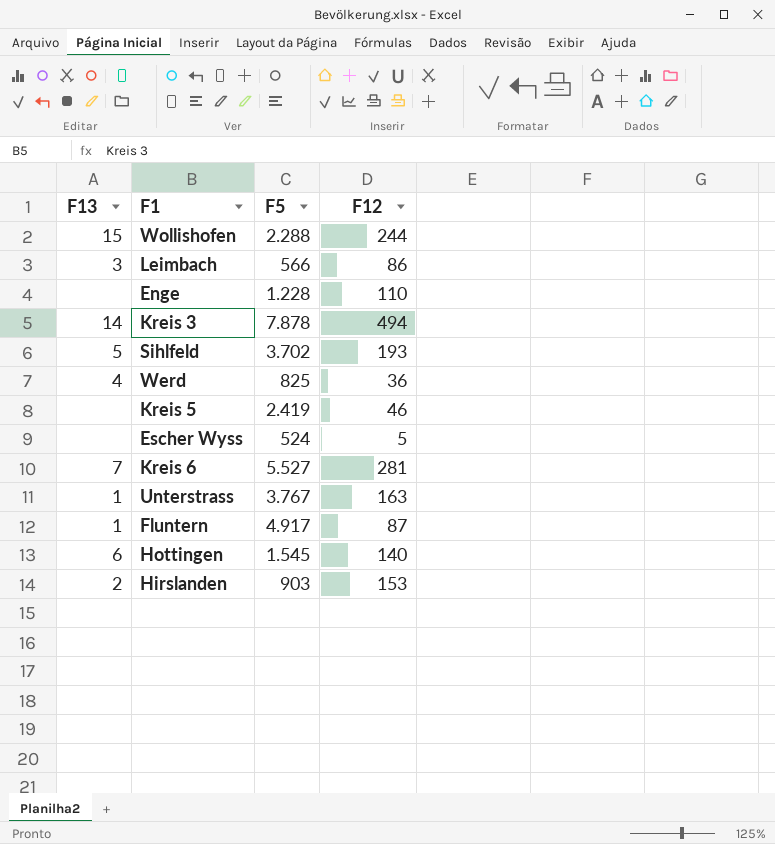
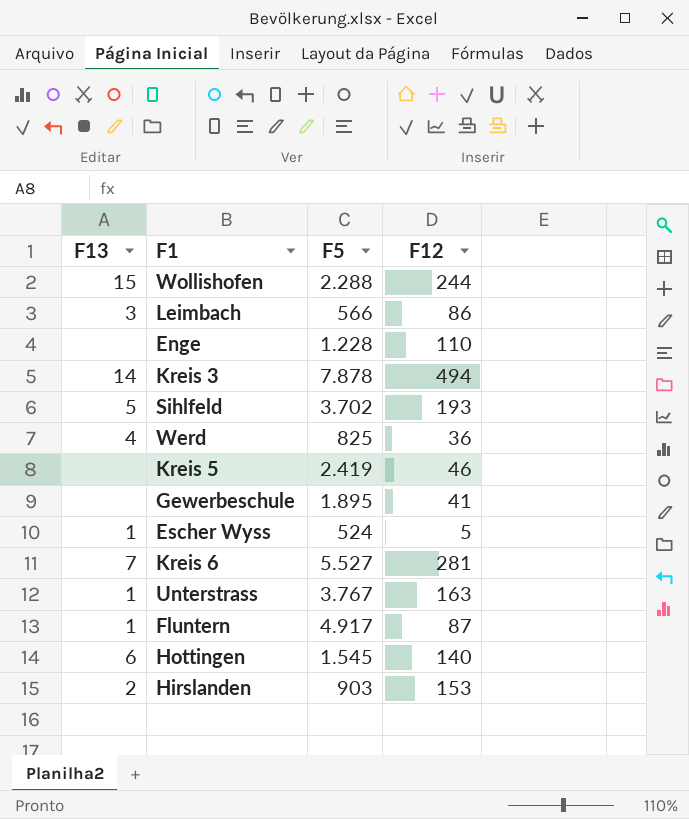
row Gewerbeschule: none -> none | 1.895 | 41
Escher Wyss | F13: none -> 1

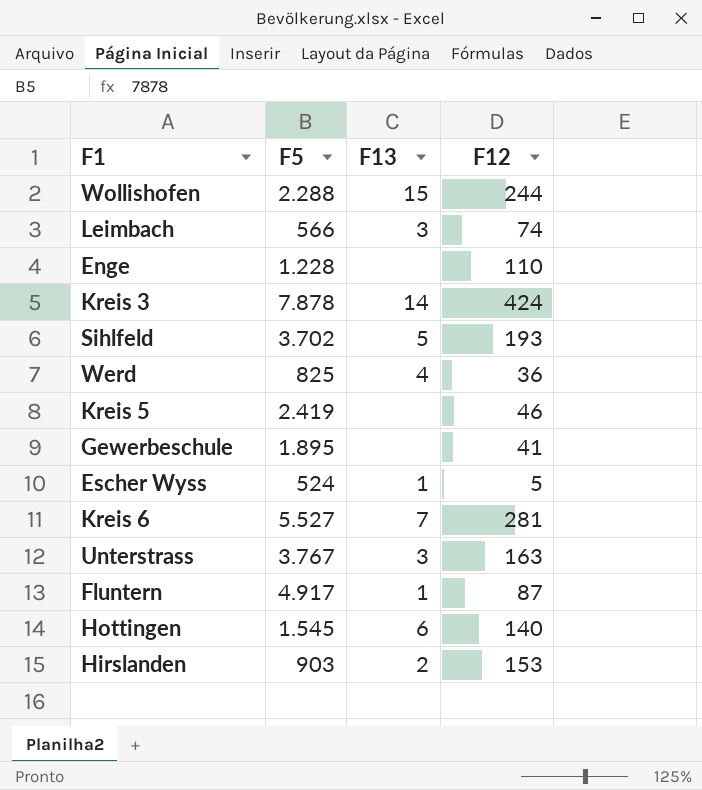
column F13 | position: 1 -> 3
Leimbach | F12: 86 -> 74
Kreis 3 | F12: 494 -> 424
Unterstrass | F13: 1 -> 3

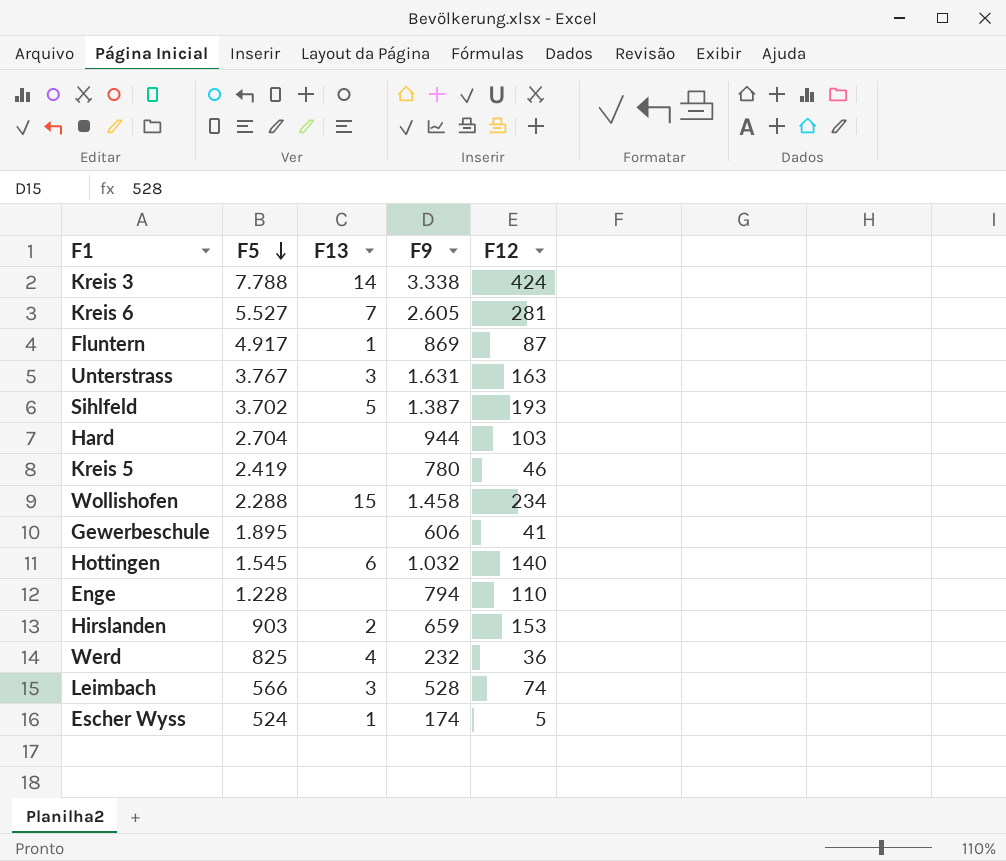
row order: none -> F5 descending
column F9 | position: none -> 4
Kreis 3 | F5: 7.878 -> 7.788
row Hard: none -> 2.704 | none | 944 | 103
Wollishofen | F12: 244 -> 234

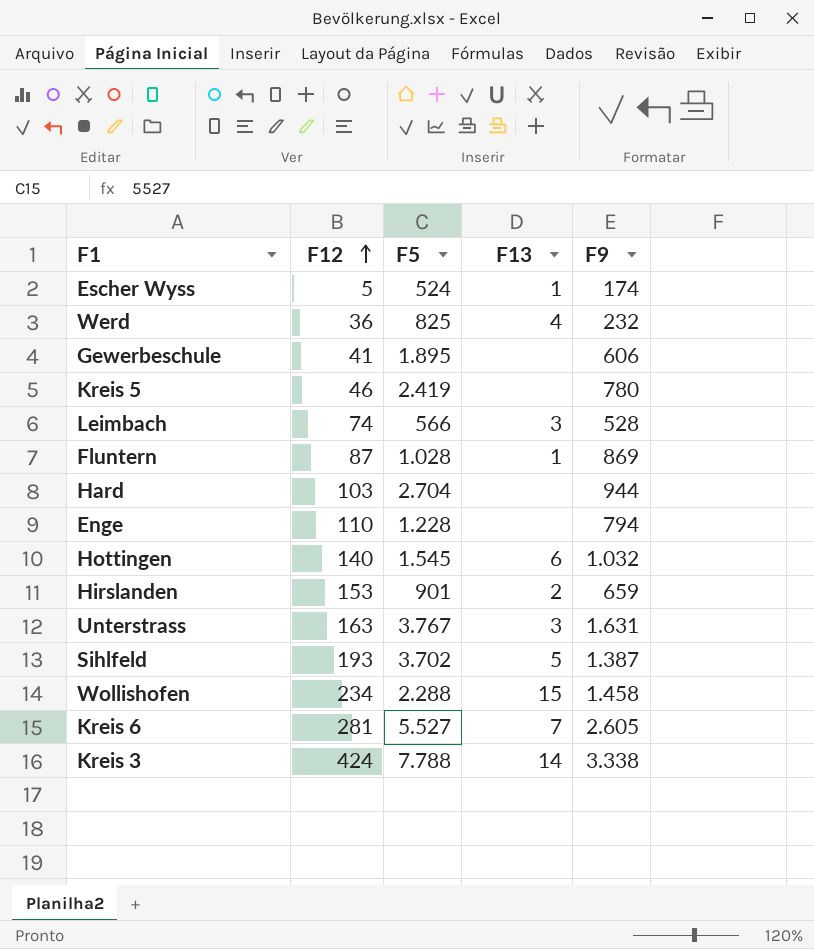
row order: F5 descending -> F12 ascending
column F12 | position: 5 -> 2
Fluntern | F5: 4.917 -> 1.028
Hirslanden | F5: 903 -> 901

